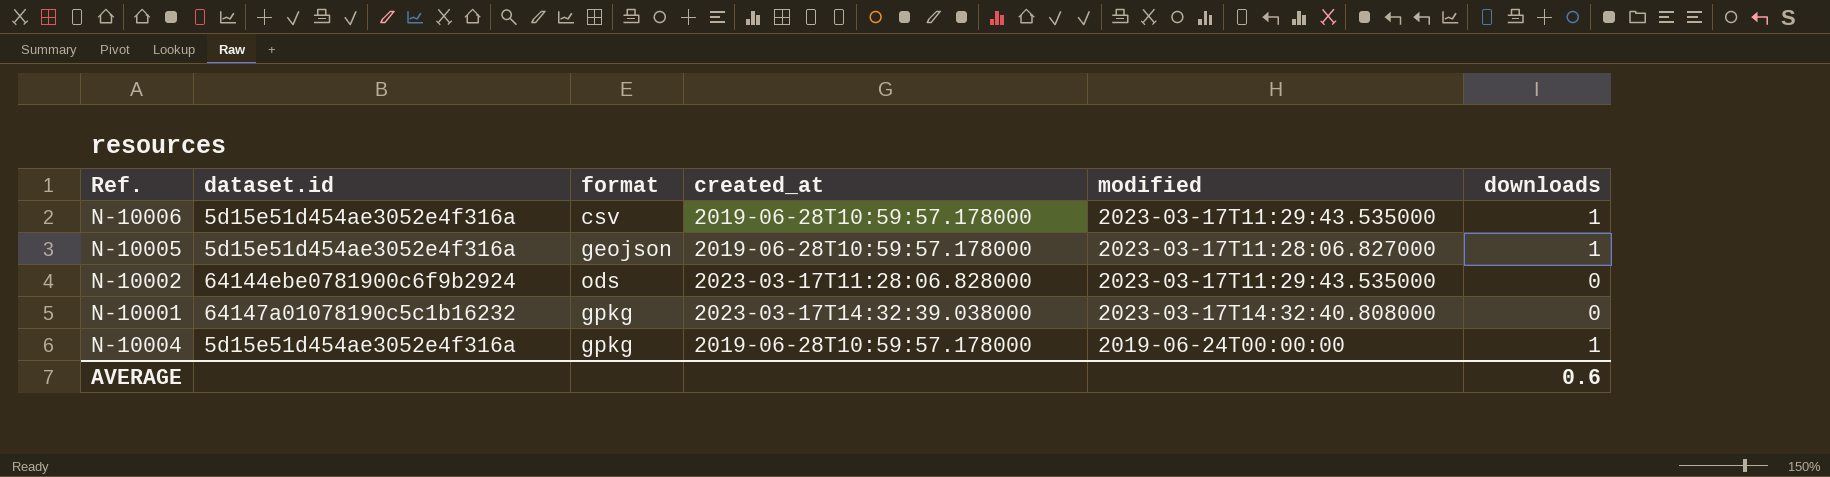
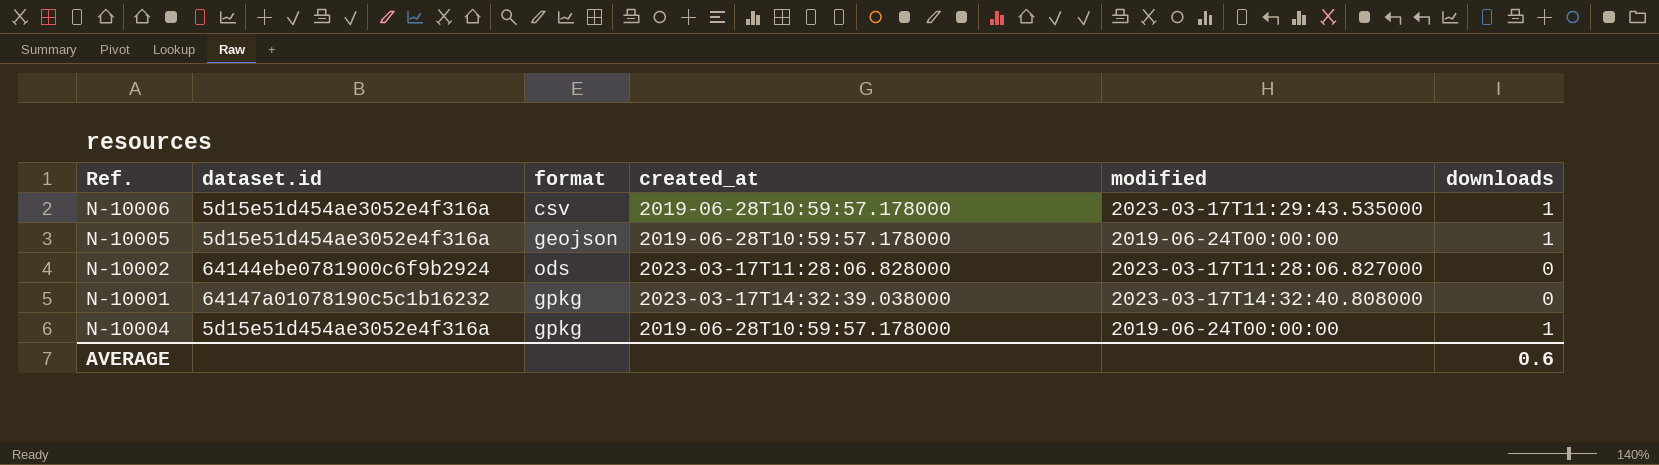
N-10005 | modified: 2023-03-17T11:28:06.827000 -> 2019-06-24T00:00:00
N-10002 | modified: 2023-03-17T11:29:43.535000 -> 2023-03-17T11:28:06.827000

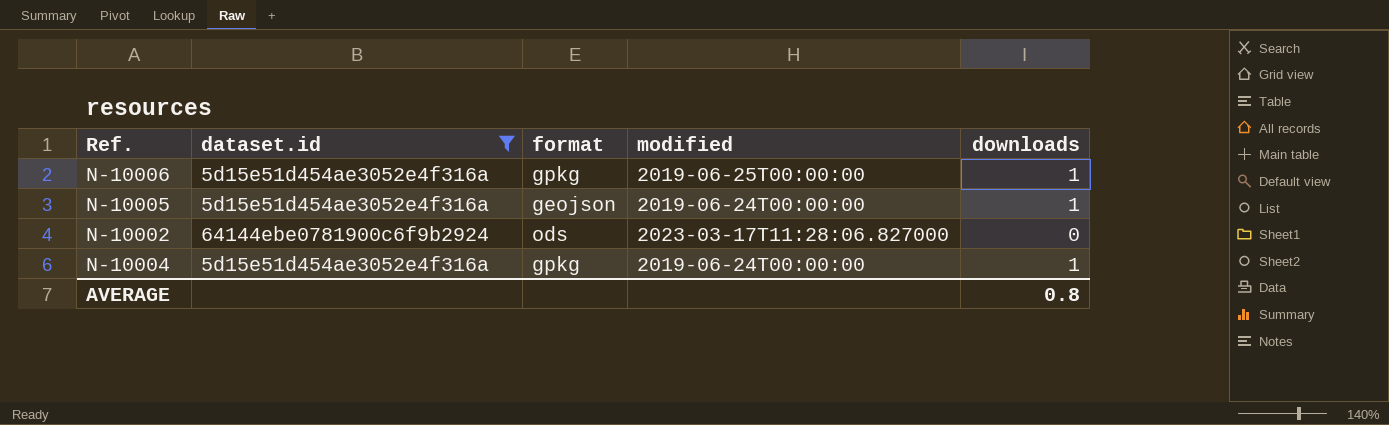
filter: none -> dataset.id != 64147a01078190c5c1b16232
column created_at | position: 4 -> none
N-10006 | format: csv -> gpkg
N-10006 | modified: 2023-03-17T11:29:43.535000 -> 2019-06-25T00:00:00
AVERAGE | downloads: 0.6 -> 0.8

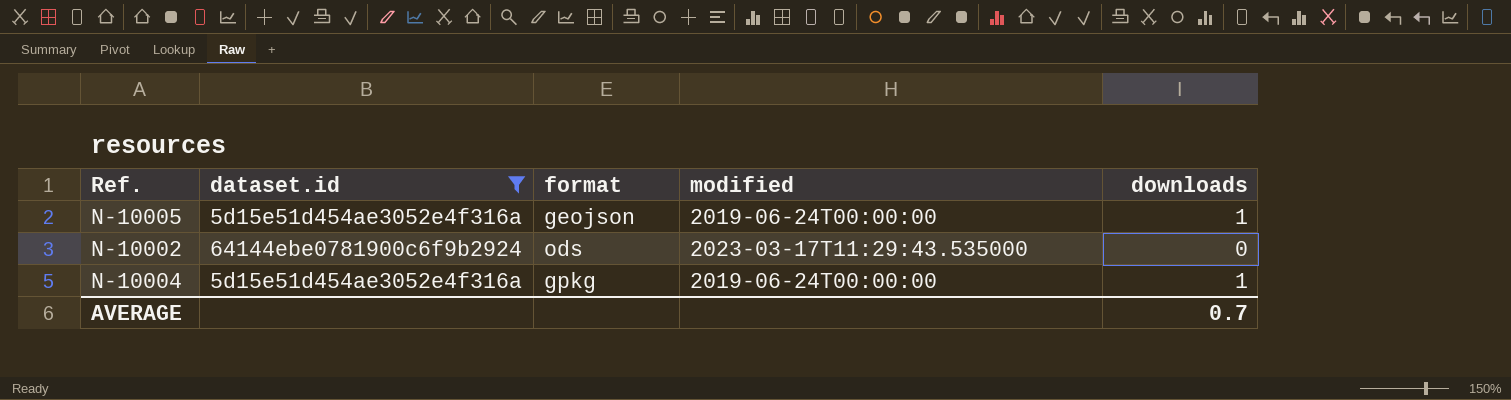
row N-10006: 5d15e51d454ae3052e4f316a | gpkg | 2019-06-25T00:00:00 | 1 -> none
N-10002 | modified: 2023-03-17T11:28:06.827000 -> 2023-03-17T11:29:43.535000
AVERAGE | downloads: 0.8 -> 0.7

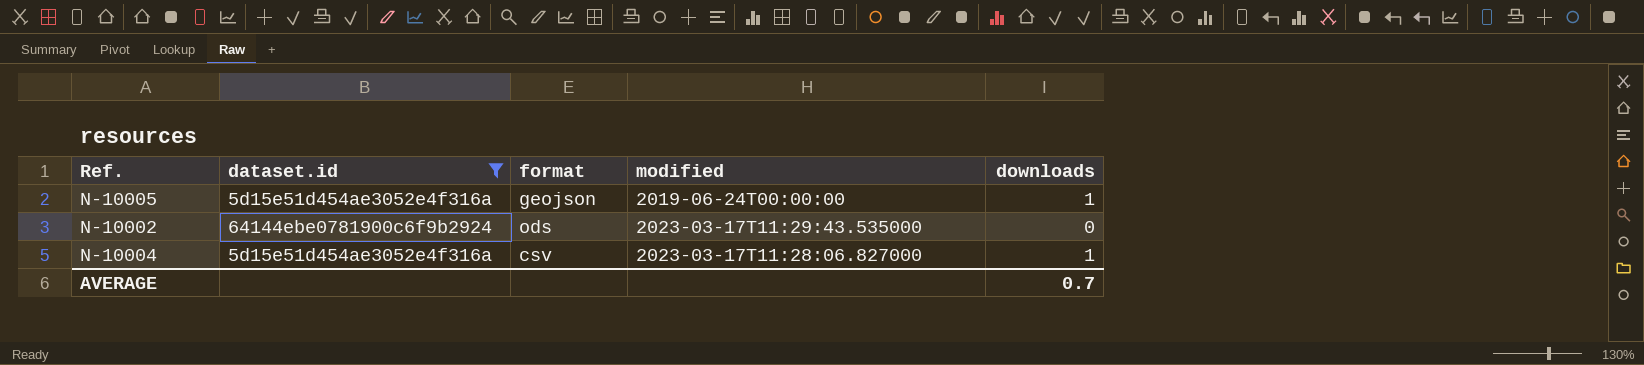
N-10004 | format: gpkg -> csv
N-10004 | modified: 2019-06-24T00:00:00 -> 2023-03-17T11:28:06.827000

